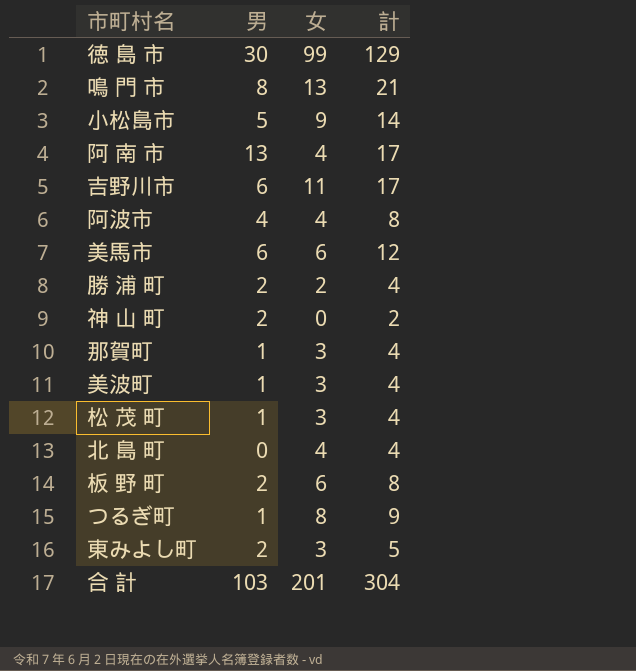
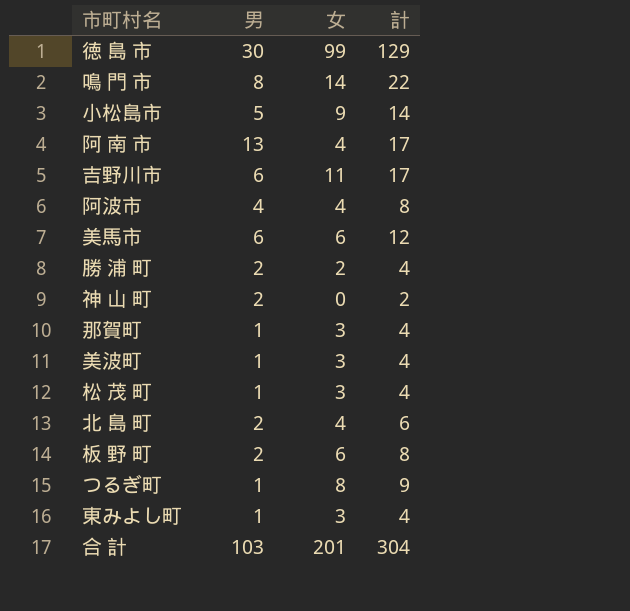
鳴 門 市 | 女: 13 -> 14
鳴 門 市 | 計: 21 -> 22
北 島 町 | 男: 0 -> 2
北 島 町 | 計: 4 -> 6
東みよし町 | 男: 2 -> 1
東みよし町 | 計: 5 -> 4

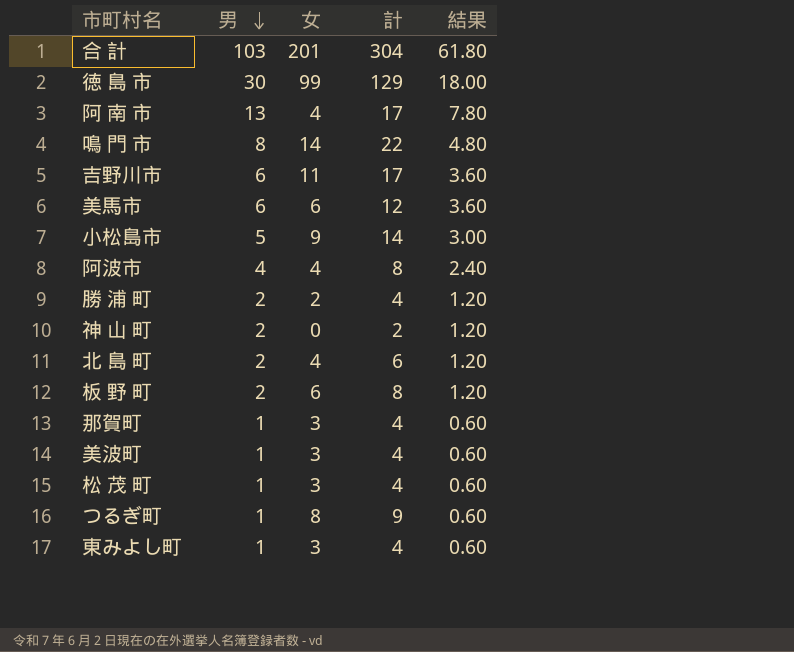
row order: none -> 男 descending
column 結果 | formula: none -> [男] * 0.6

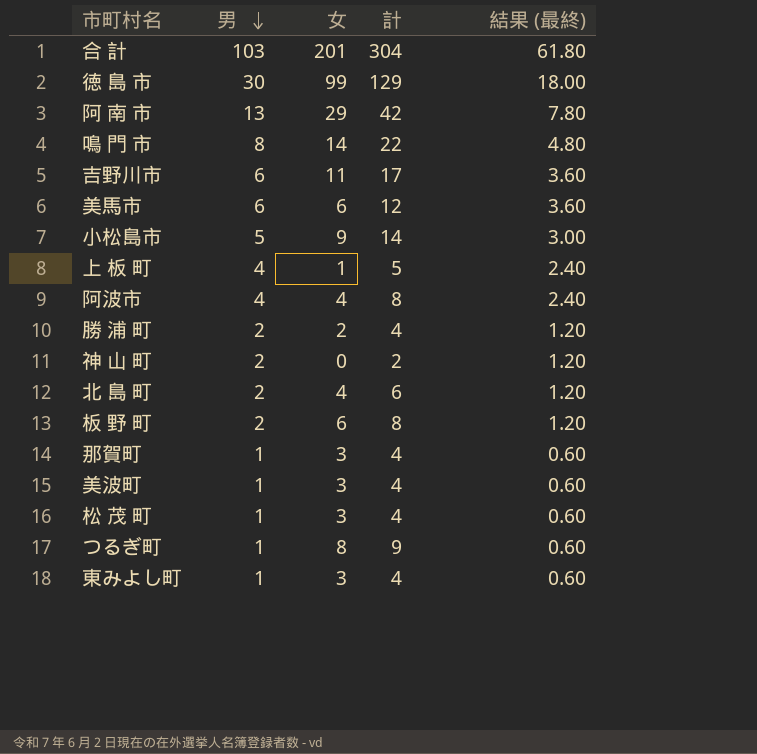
column name: 結果 -> 結果 (最終)
阿 南 市 | 女: 4 -> 29
阿 南 市 | 計: 17 -> 42
row 上 板 町: none -> 4 | 1 | 5 | 2.40

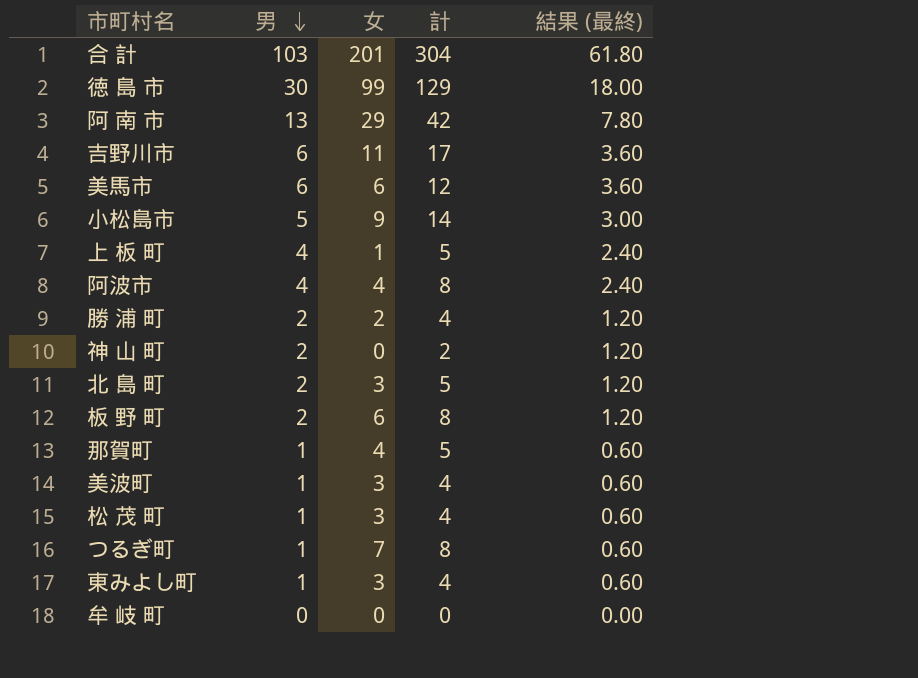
row 鳴 門 市: 8 | 14 | 22 | 4.80 -> none
北 島 町 | 女: 4 -> 3
北 島 町 | 計: 6 -> 5
那賀町 | 女: 3 -> 4
那賀町 | 計: 4 -> 5
つるぎ町 | 女: 8 -> 7
つるぎ町 | 計: 9 -> 8
row 牟 岐 町: none -> 0 | 0 | 0 | 0.00

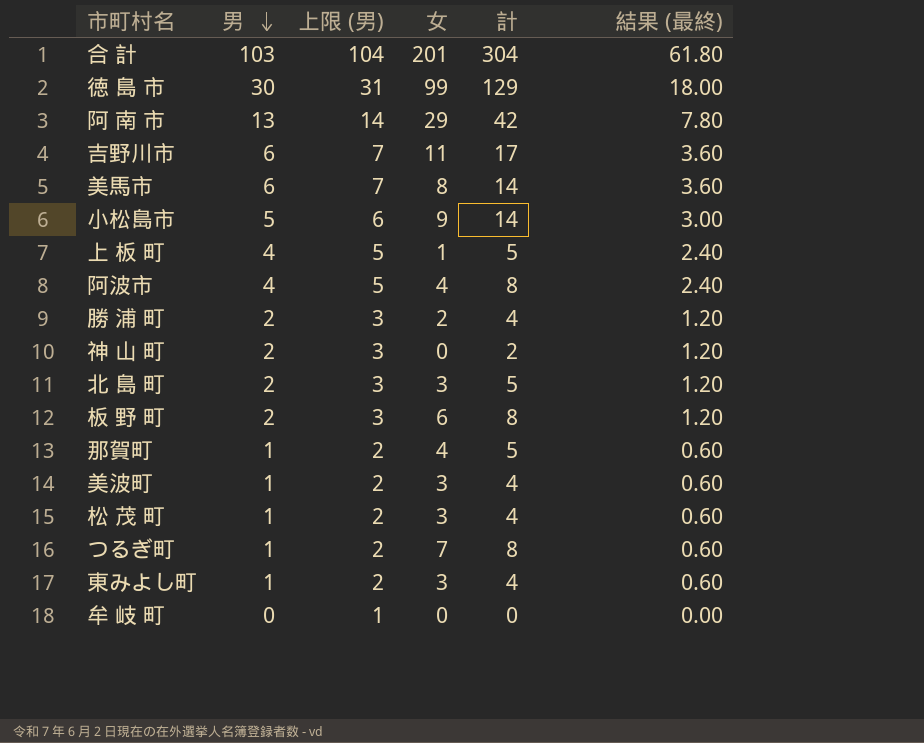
column 上限 (男) | formula: none -> [男] + 1
美馬市 | 女: 6 -> 8
美馬市 | 計: 12 -> 14

